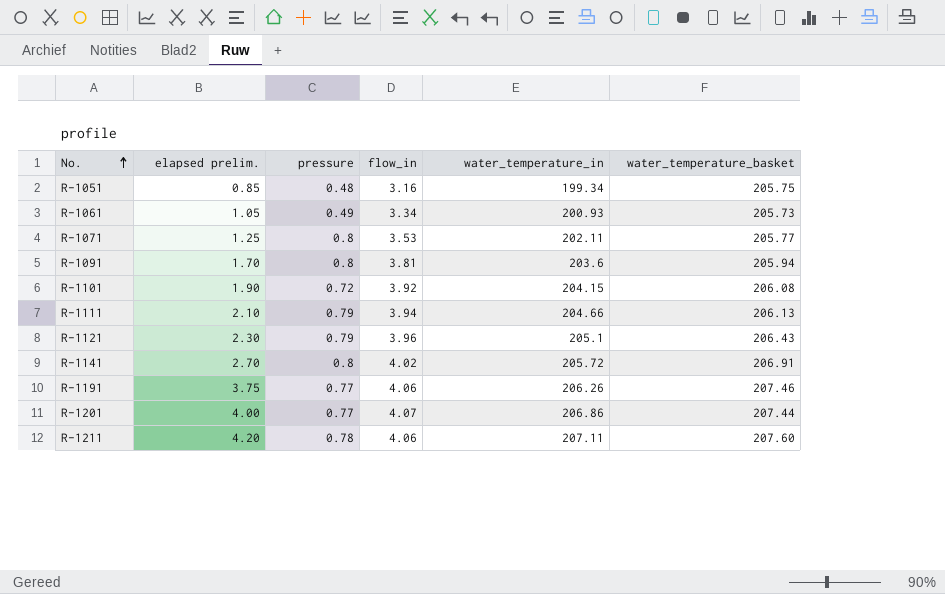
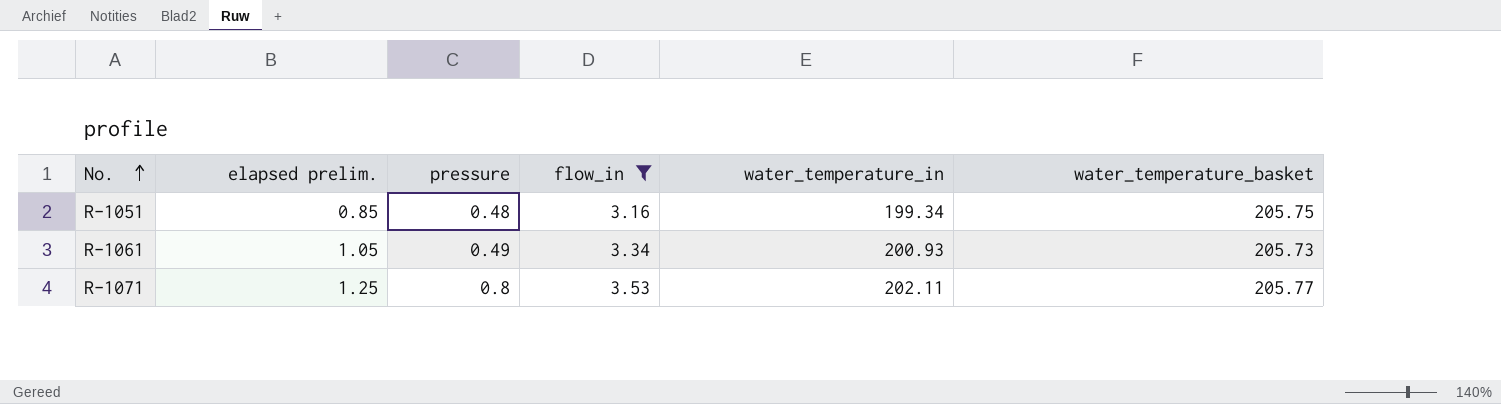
filter: none -> flow_in <= 3.53

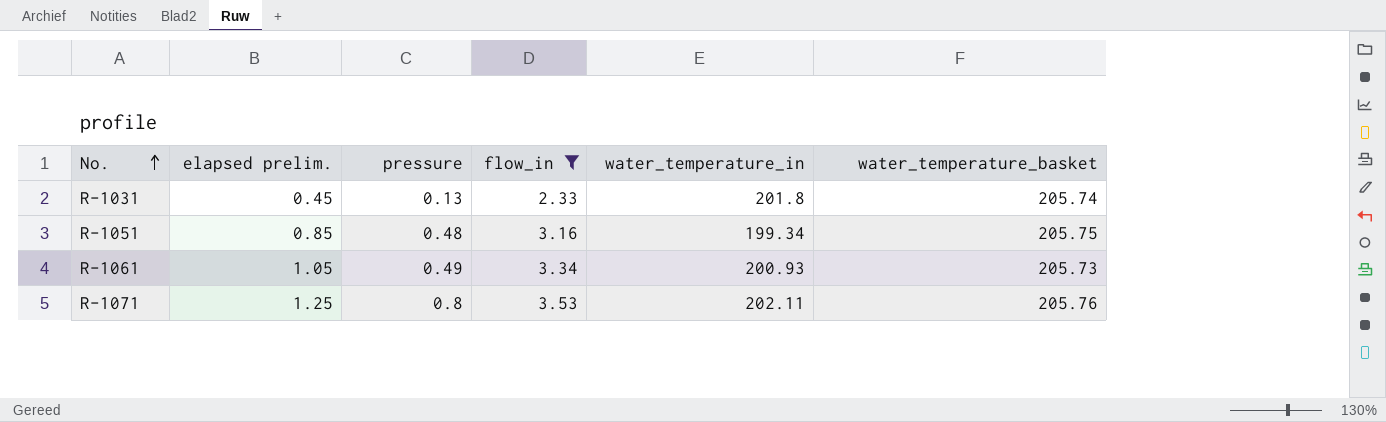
row R-1031: none -> 0.45 | 0.13 | 2.33 | 201.8 | 205.74
R-1071 | water_temperature_basket: 205.77 -> 205.76

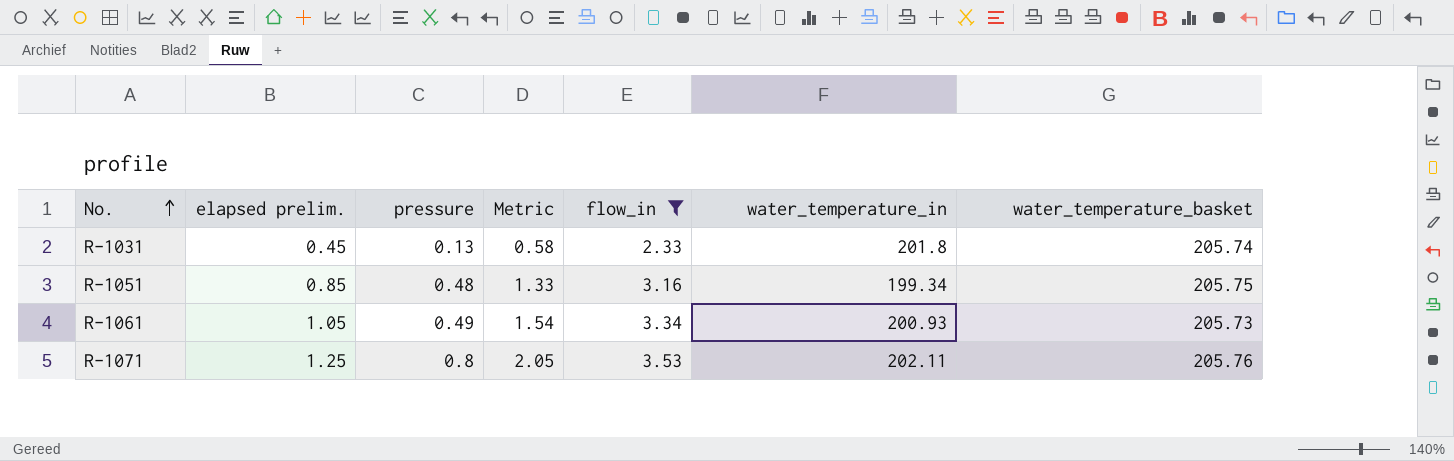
column Metric | formula: none -> [elapsed prelim.] + [pressure]

